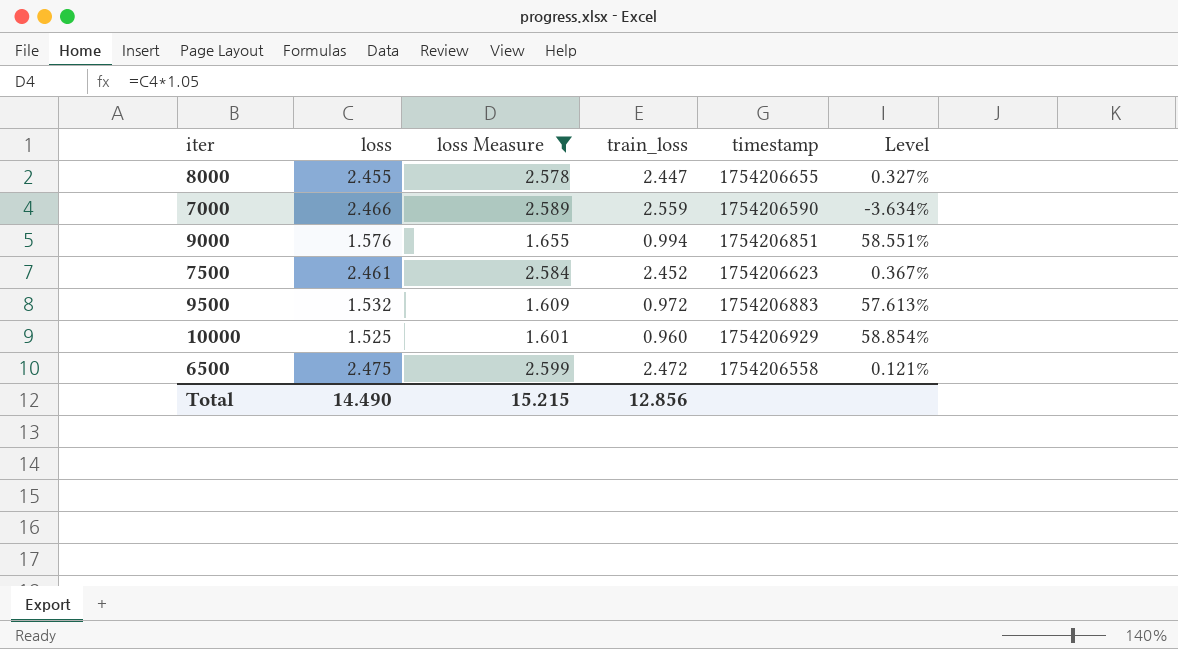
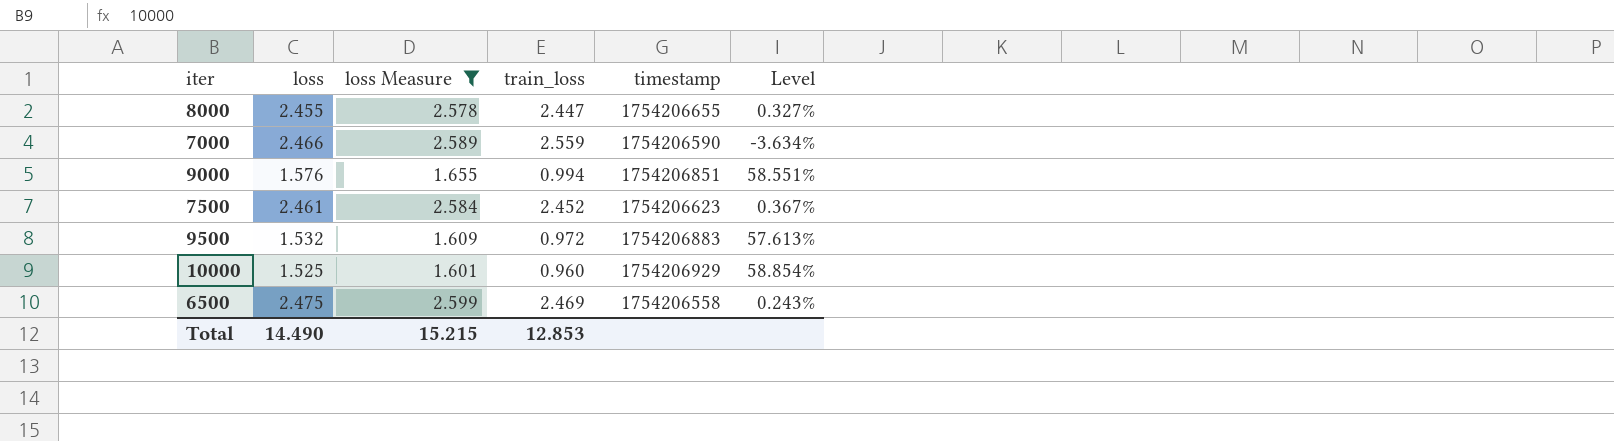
6500 | train_loss: 2.472 -> 2.469
6500 | Level: 0.121% -> 0.243%
Total | train_loss: 12.856 -> 12.853

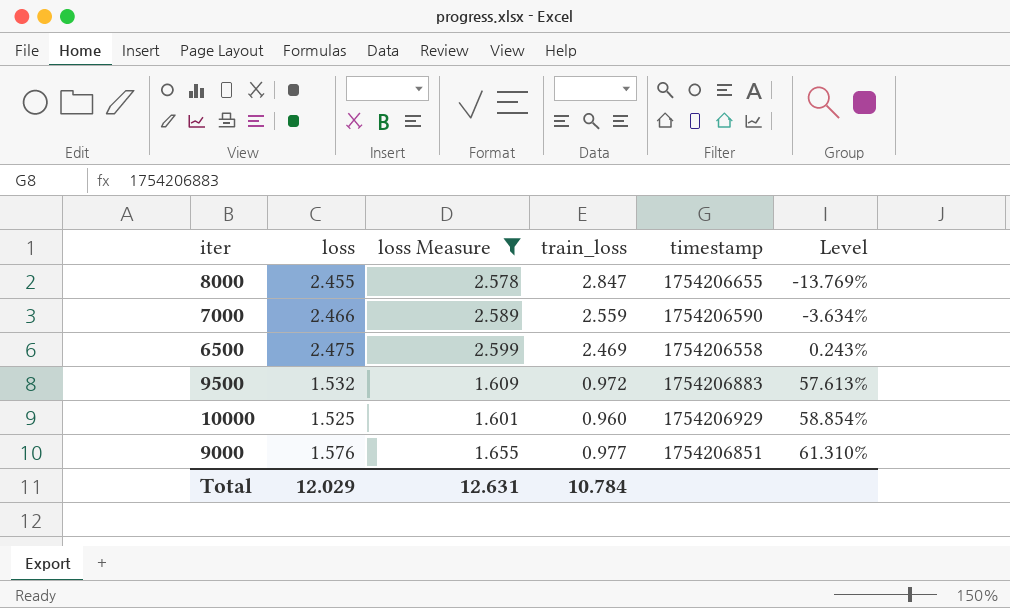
row order: none -> Level ascending
row 7500: 2.461 | 2.584 | 2.452 | 1754206623 | 0.367% -> none
8000 | train_loss: 2.447 -> 2.847
8000 | Level: 0.327% -> -13.769%
9000 | train_loss: 0.994 -> 0.977
9000 | Level: 58.551% -> 61.310%
Total | loss: 14.490 -> 12.029
Total | loss Measure: 15.215 -> 12.631
Total | train_loss: 12.853 -> 10.784

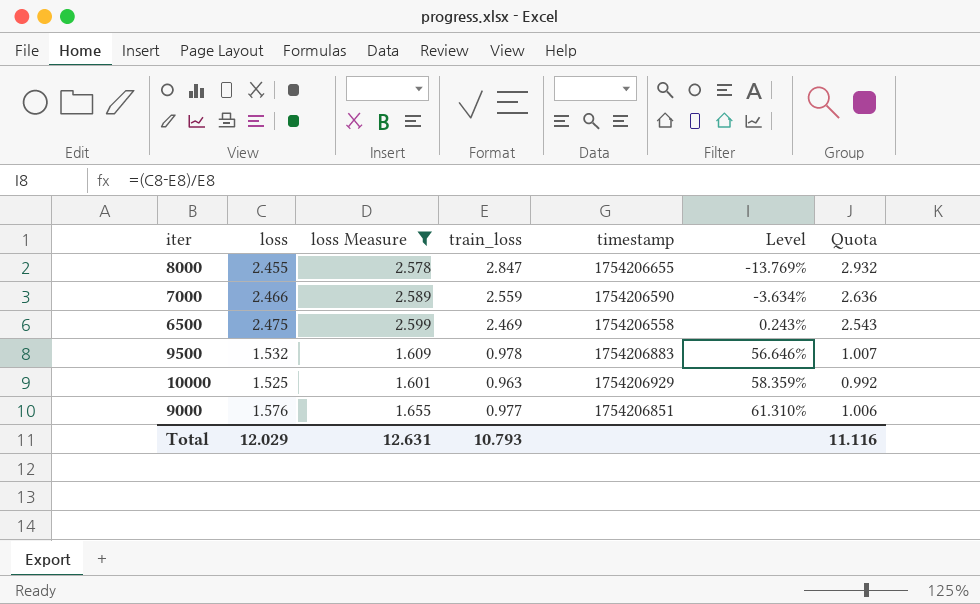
column Quota | formula: none -> [train_loss] * 1.03
9500 | train_loss: 0.972 -> 0.978
9500 | Level: 57.613% -> 56.646%
10000 | train_loss: 0.960 -> 0.963
10000 | Level: 58.854% -> 58.359%
Total | train_loss: 10.784 -> 10.793

